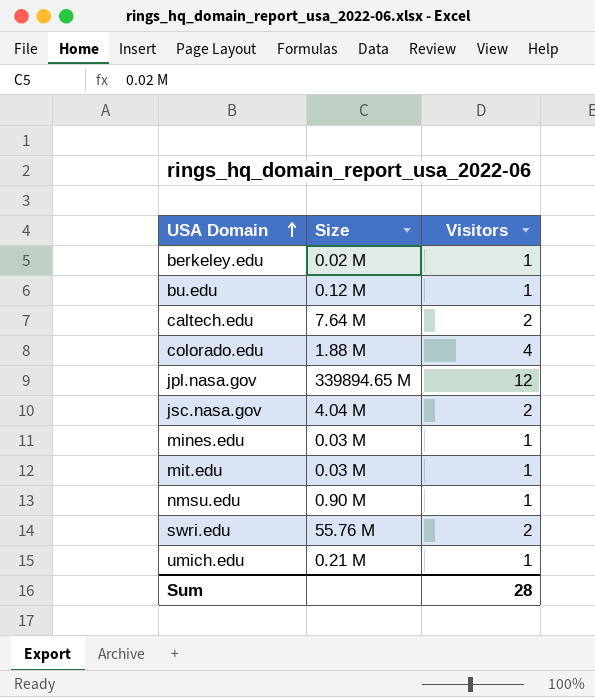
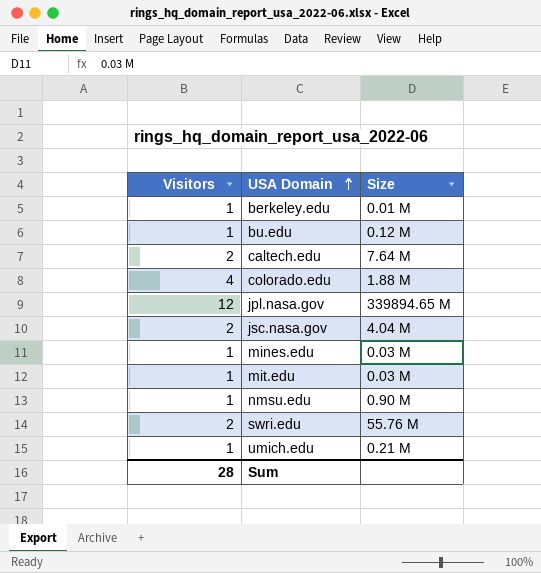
column Visitors | position: 3 -> 1
berkeley.edu | Size: 0.02 M -> 0.01 M

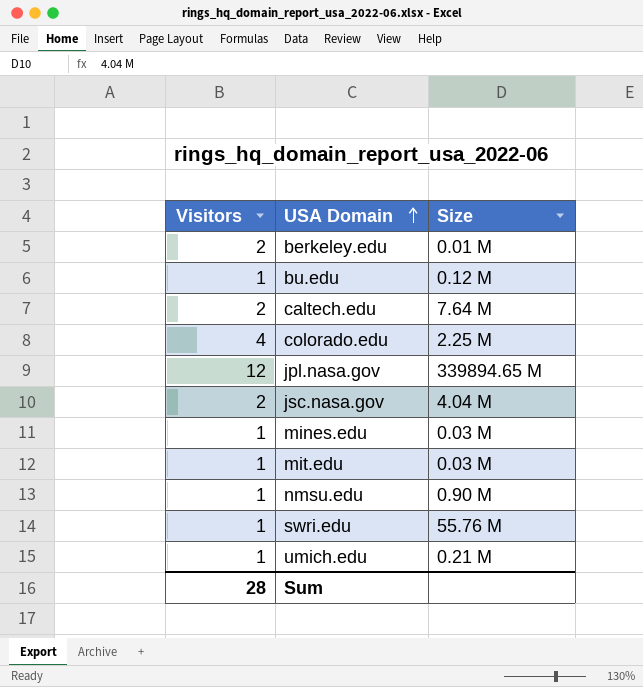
berkeley.edu | Visitors: 1 -> 2
colorado.edu | Size: 1.88 M -> 2.25 M
swri.edu | Visitors: 2 -> 1

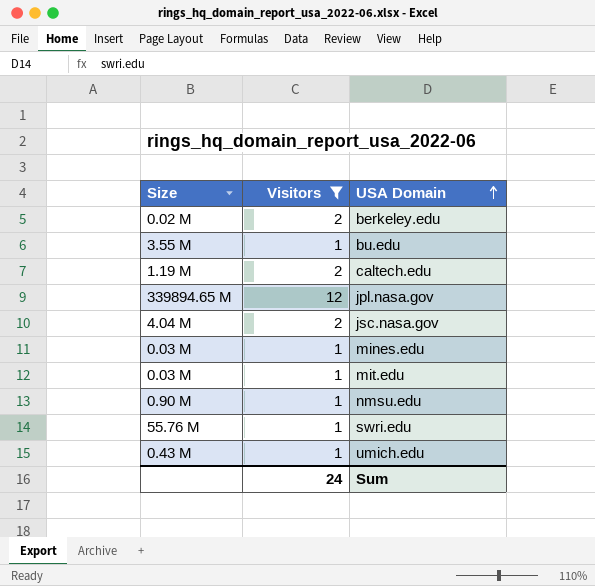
filter: none -> Visitors != 4
column Size | position: 3 -> 1
berkeley.edu | Size: 0.01 M -> 0.02 M
bu.edu | Size: 0.12 M -> 3.55 M
caltech.edu | Size: 7.64 M -> 1.19 M
umich.edu | Size: 0.21 M -> 0.43 M
Sum | Visitors: 28 -> 24

